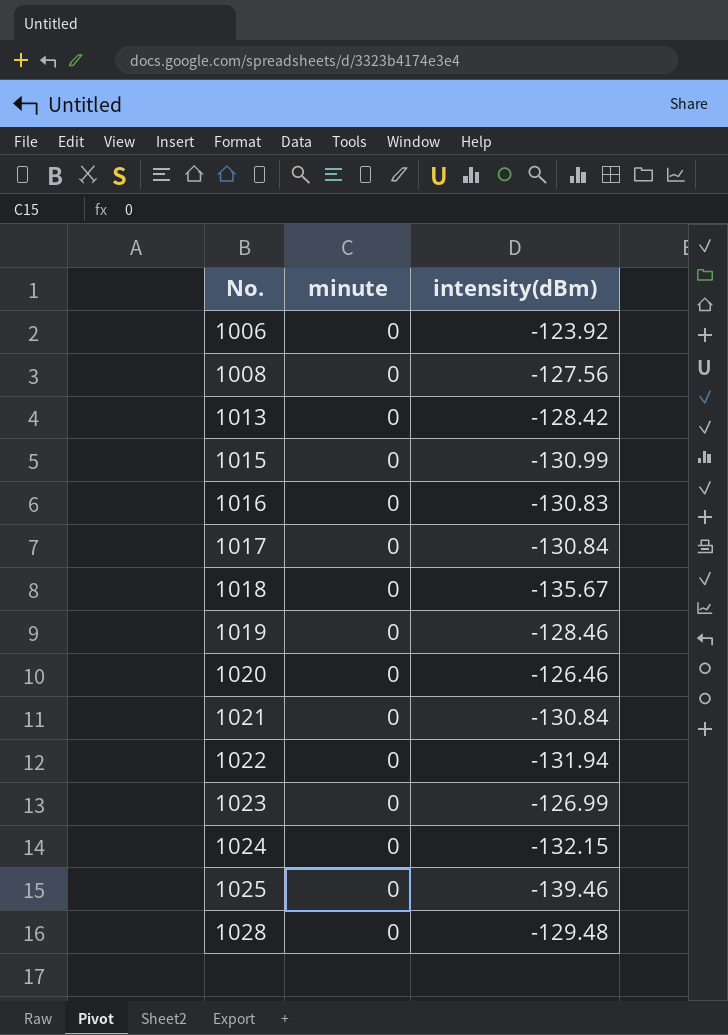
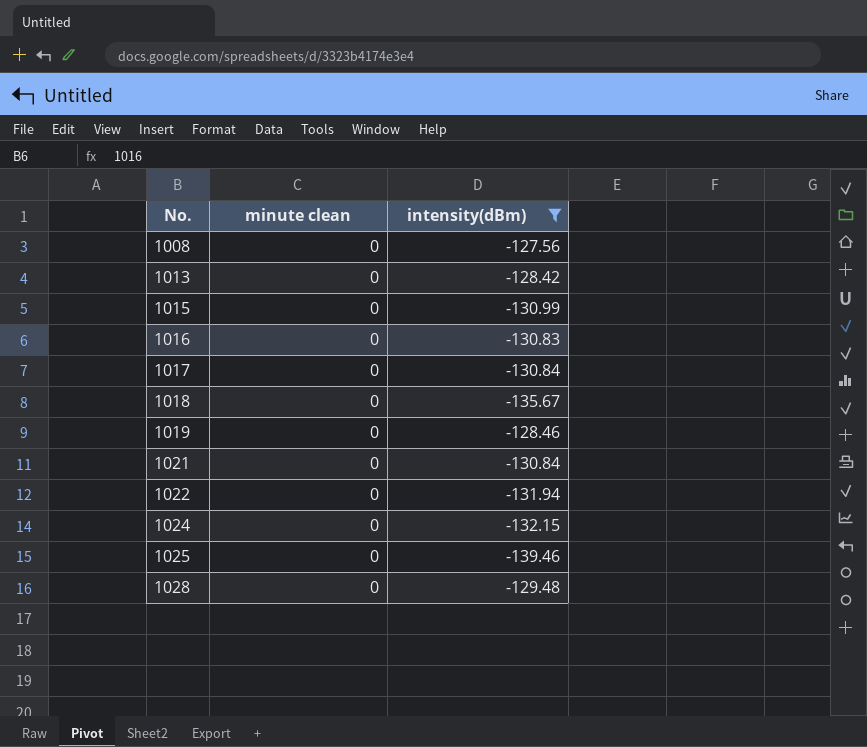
filter: none -> intensity(dBm) <= -127.56
column name: minute -> minute clean

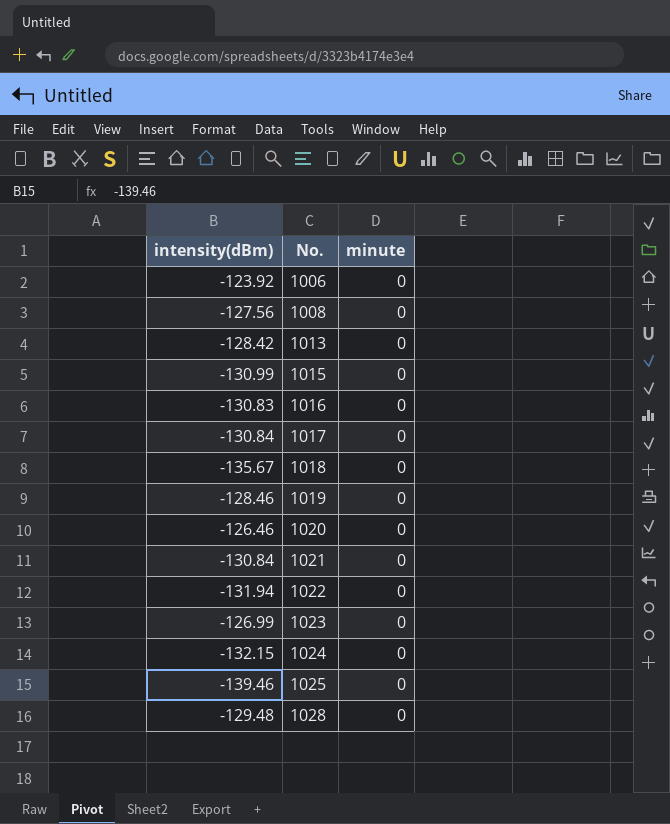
filter: intensity(dBm) <= -127.56 -> none
column intensity(dBm) | position: 3 -> 1
column name: minute clean -> minute

